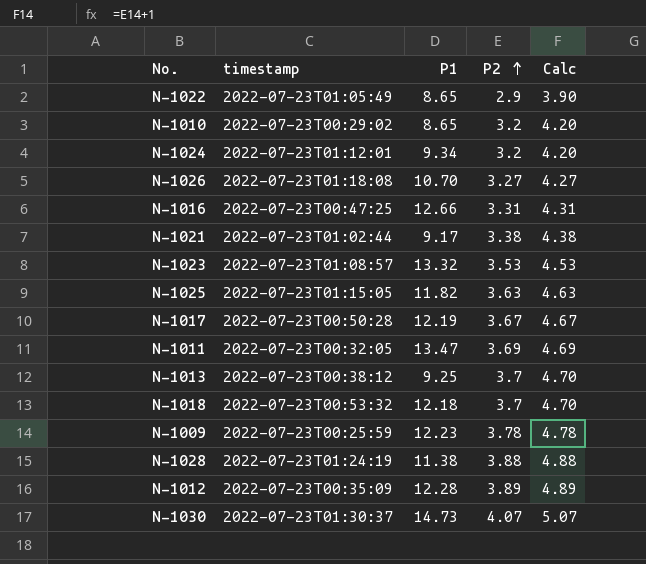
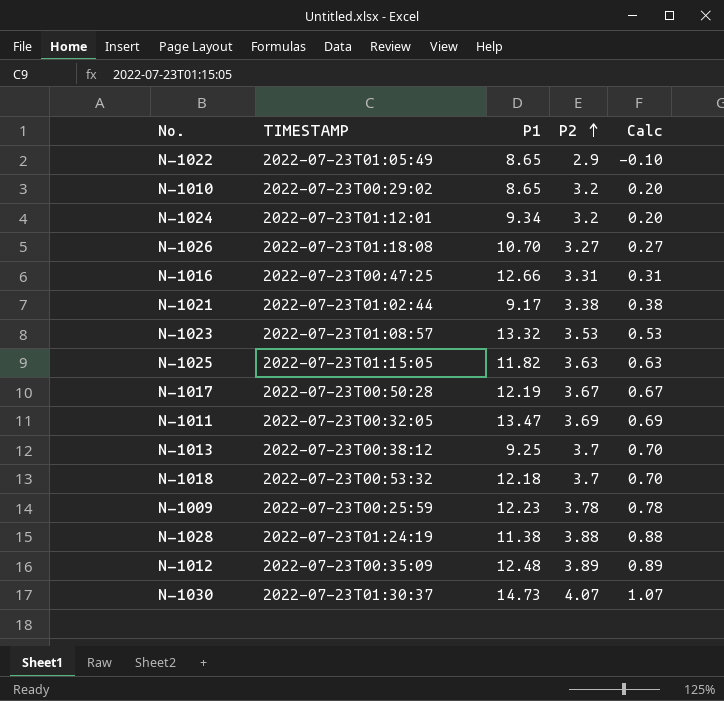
column name: timestamp -> TIMESTAMP
column Calc | formula: [P2] + 1 -> [P2] - 3
N-1012 | P1: 12.28 -> 12.48

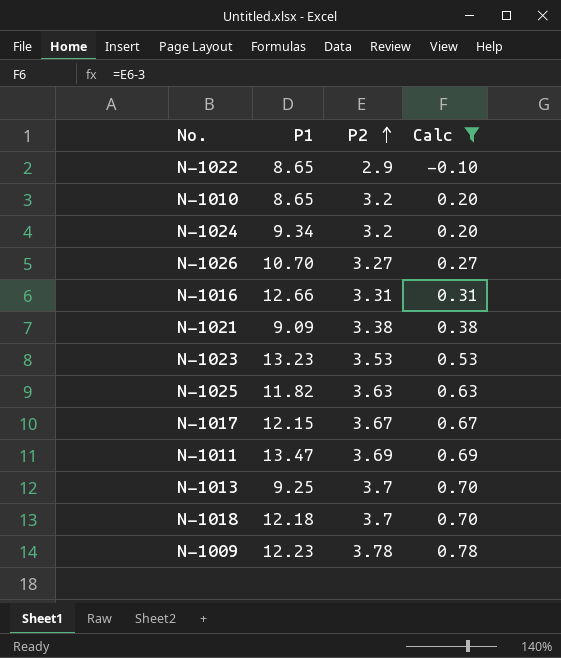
filter: none -> Calc <= 0.78
column TIMESTAMP | position: 2 -> none
N-1021 | P1: 9.17 -> 9.09
N-1023 | P1: 13.32 -> 13.23
N-1017 | P1: 12.19 -> 12.15

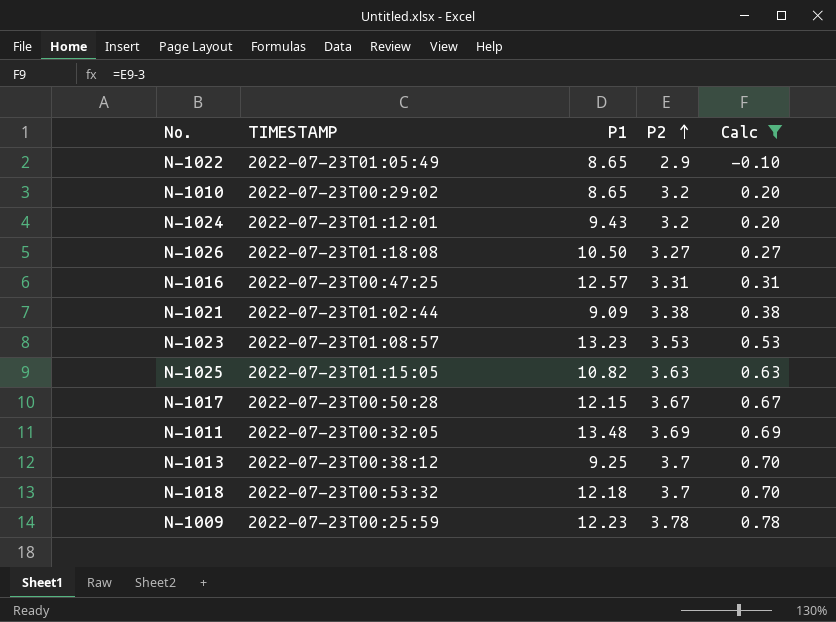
column TIMESTAMP | position: none -> 2
N-1024 | P1: 9.34 -> 9.43
N-1026 | P1: 10.70 -> 10.50
N-1016 | P1: 12.66 -> 12.57
N-1025 | P1: 11.82 -> 10.82
N-1011 | P1: 13.47 -> 13.48

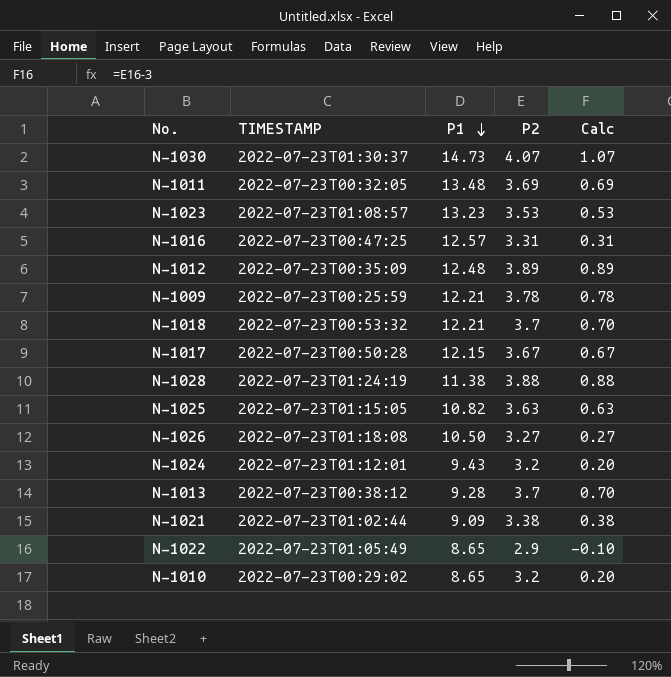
filter: Calc <= 0.78 -> none
row order: P2 ascending -> P1 descending
N-1009 | P1: 12.23 -> 12.21
N-1018 | P1: 12.18 -> 12.21
N-1013 | P1: 9.25 -> 9.28

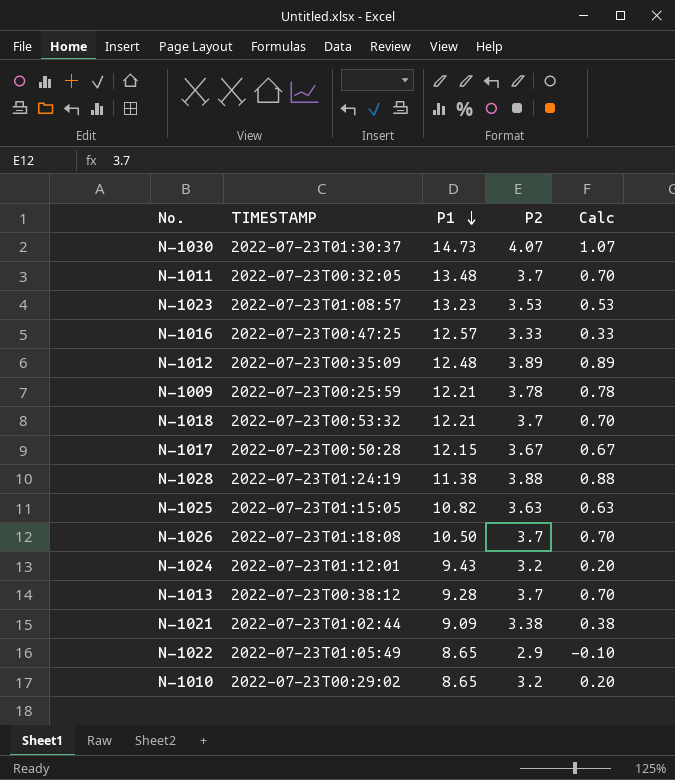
N-1011 | P2: 3.69 -> 3.7
N-1011 | Calc: 0.69 -> 0.70
N-1016 | P2: 3.31 -> 3.33
N-1016 | Calc: 0.31 -> 0.33
N-1026 | P2: 3.27 -> 3.7
N-1026 | Calc: 0.27 -> 0.70

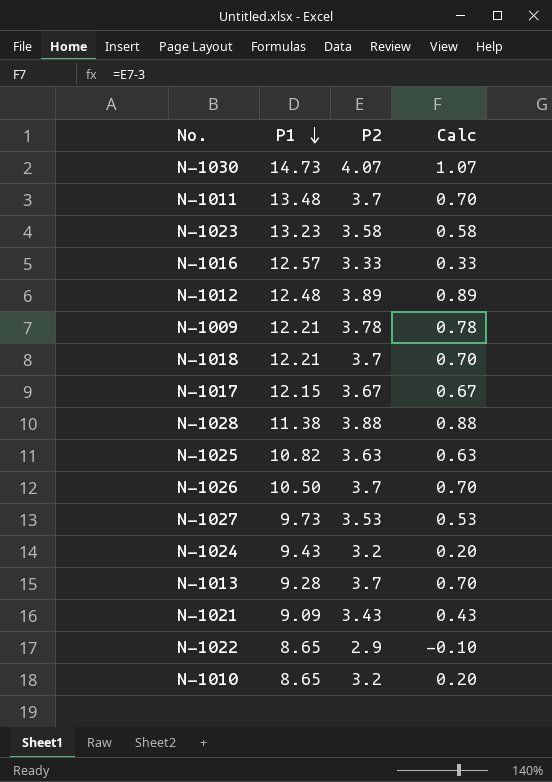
column TIMESTAMP | position: 2 -> none
N-1023 | P2: 3.53 -> 3.58
N-1023 | Calc: 0.53 -> 0.58
row N-1027: none -> 9.73 | 3.53 | 0.53
N-1021 | P2: 3.38 -> 3.43
N-1021 | Calc: 0.38 -> 0.43

